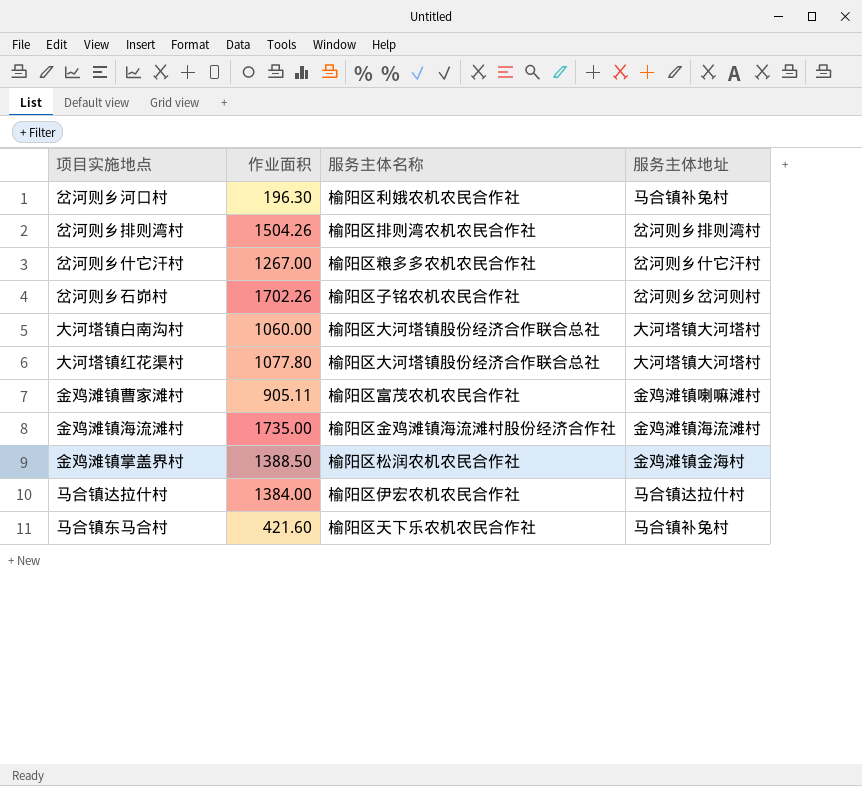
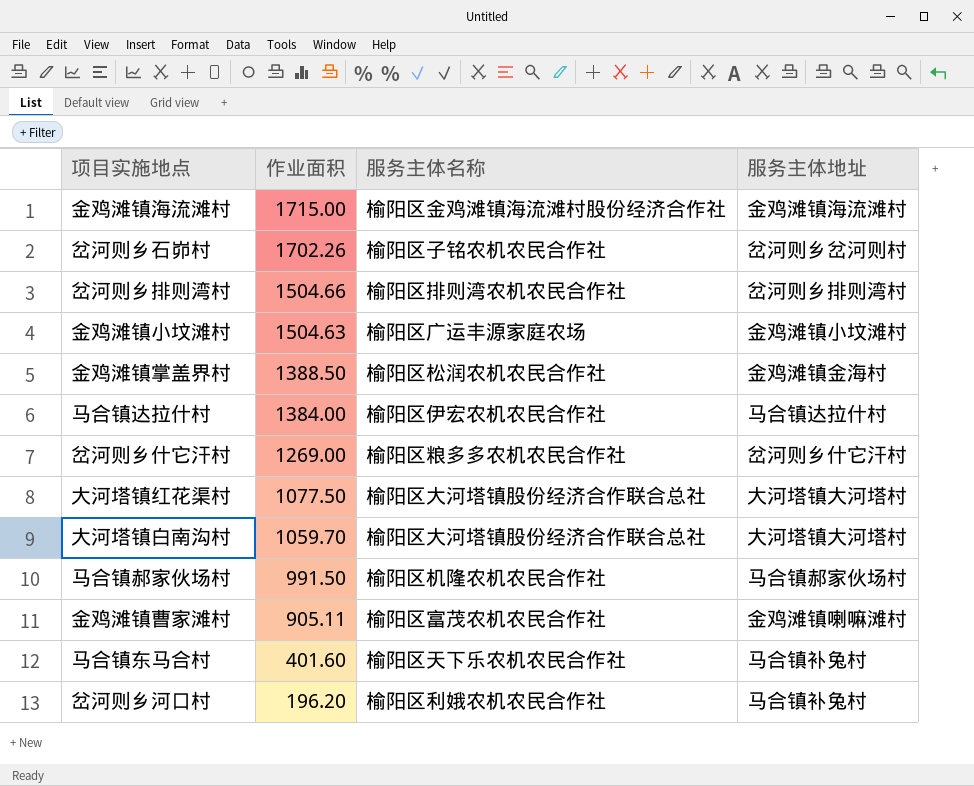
row order: none -> 作业面积 descending
金鸡滩镇海流滩村 | 作业面积: 1735.00 -> 1715.00
岔河则乡排则湾村 | 作业面积: 1504.26 -> 1504.66
row 金鸡滩镇小坟滩村: none -> 1504.63 | 榆阳区广运丰源家庭农场 | 金鸡滩镇小坟滩村
岔河则乡什它汗村 | 作业面积: 1267.00 -> 1269.00
大河塔镇红花渠村 | 作业面积: 1077.80 -> 1077.50
大河塔镇白南沟村 | 作业面积: 1060.00 -> 1059.70
row 马合镇郝家伙场村: none -> 991.50 | 榆阳区机隆农机农民合作社 | 马合镇郝家伙场村
马合镇东马合村 | 作业面积: 421.60 -> 401.60
岔河则乡河口村 | 作业面积: 196.30 -> 196.20

